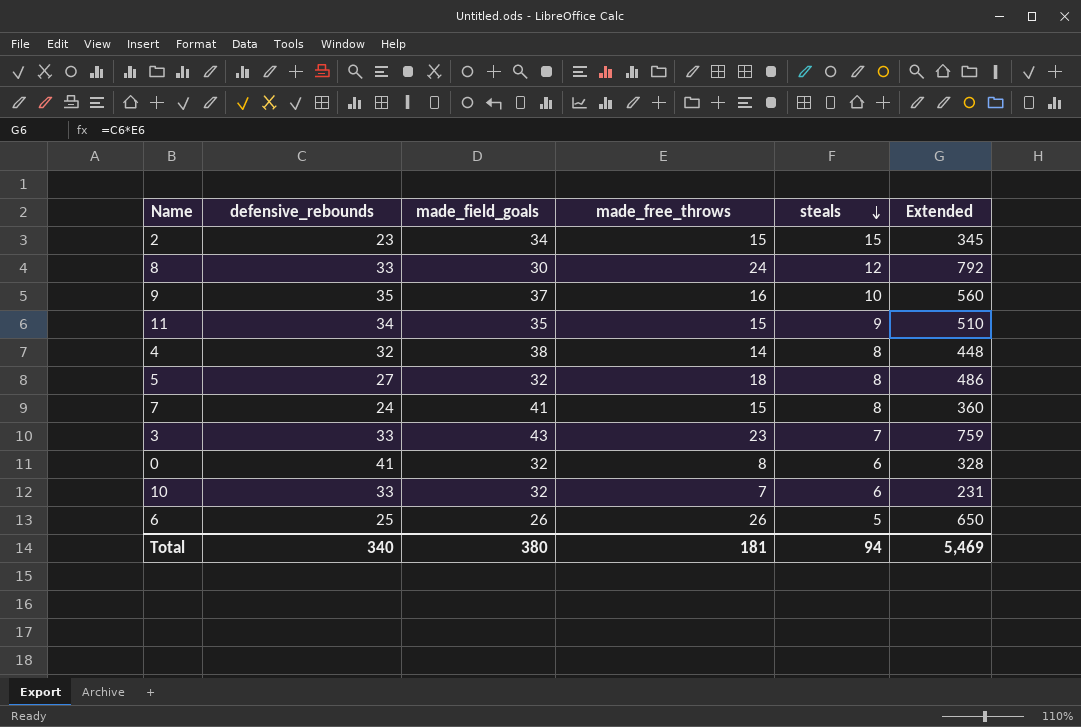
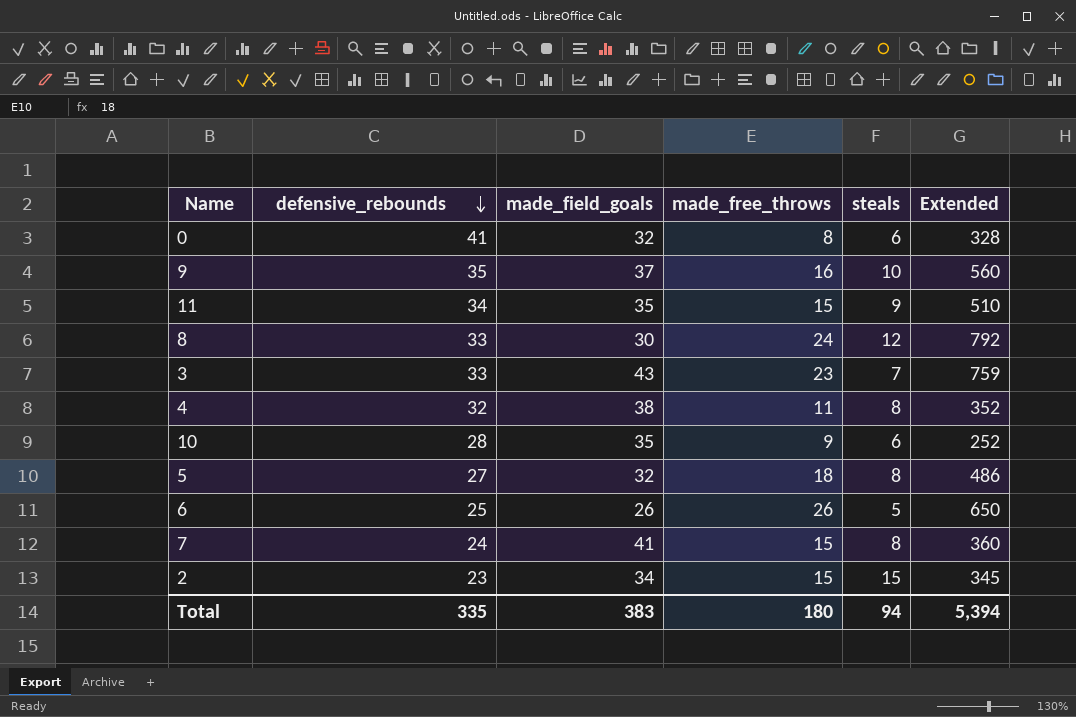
row order: steals descending -> defensive_rebounds descending
4 | made_free_throws: 14 -> 11
4 | Extended: 448 -> 352
10 | defensive_rebounds: 33 -> 28
10 | made_field_goals: 32 -> 35
10 | made_free_throws: 7 -> 9
10 | Extended: 231 -> 252
Total | defensive_rebounds: 340 -> 335
Total | made_field_goals: 380 -> 383
Total | made_free_throws: 181 -> 180
Total | Extended: 5,469 -> 5,394

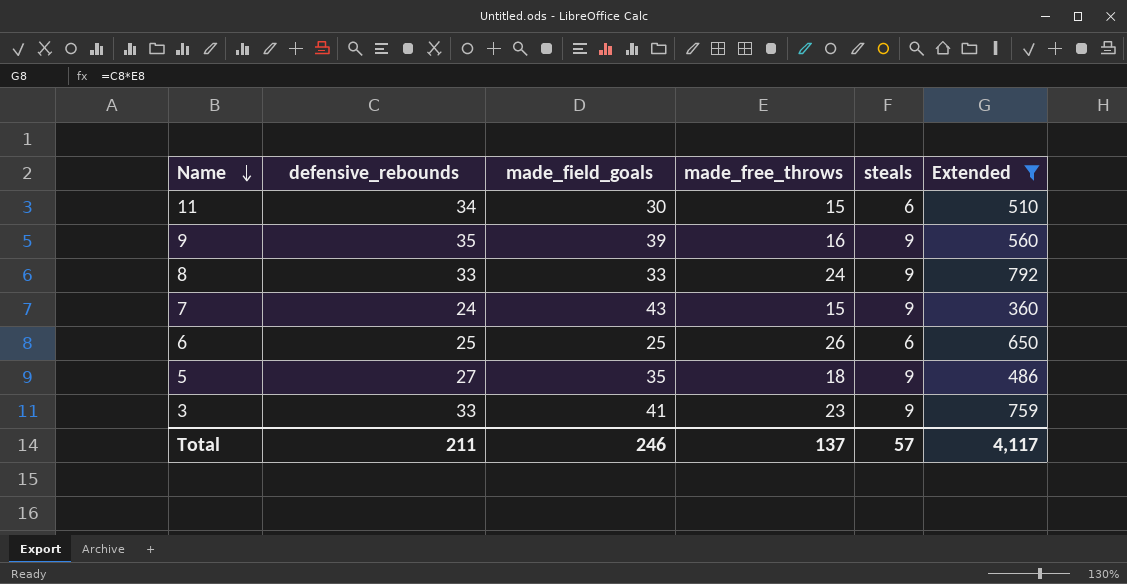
filter: none -> Extended >= 360
row order: defensive_rebounds descending -> Name descending
11 | made_field_goals: 35 -> 30
11 | steals: 9 -> 6
9 | made_field_goals: 37 -> 39
9 | steals: 10 -> 9
8 | made_field_goals: 30 -> 33
8 | steals: 12 -> 9
7 | made_field_goals: 41 -> 43
7 | steals: 8 -> 9
6 | made_field_goals: 26 -> 25
6 | steals: 5 -> 6
5 | made_field_goals: 32 -> 35
5 | steals: 8 -> 9
3 | made_field_goals: 43 -> 41
3 | steals: 7 -> 9
Total | defensive_rebounds: 335 -> 211
Total | made_field_goals: 383 -> 246
Total | made_free_throws: 180 -> 137
Total | steals: 94 -> 57
Total | Extended: 5,394 -> 4,117

